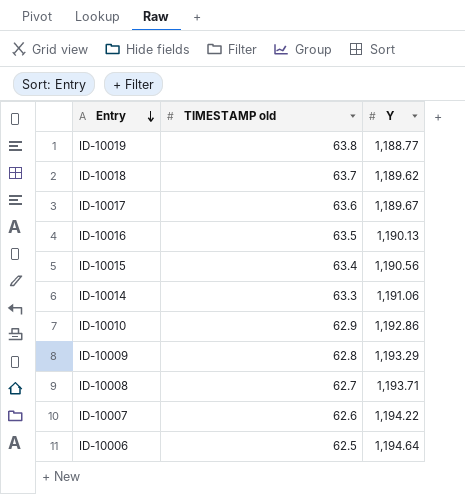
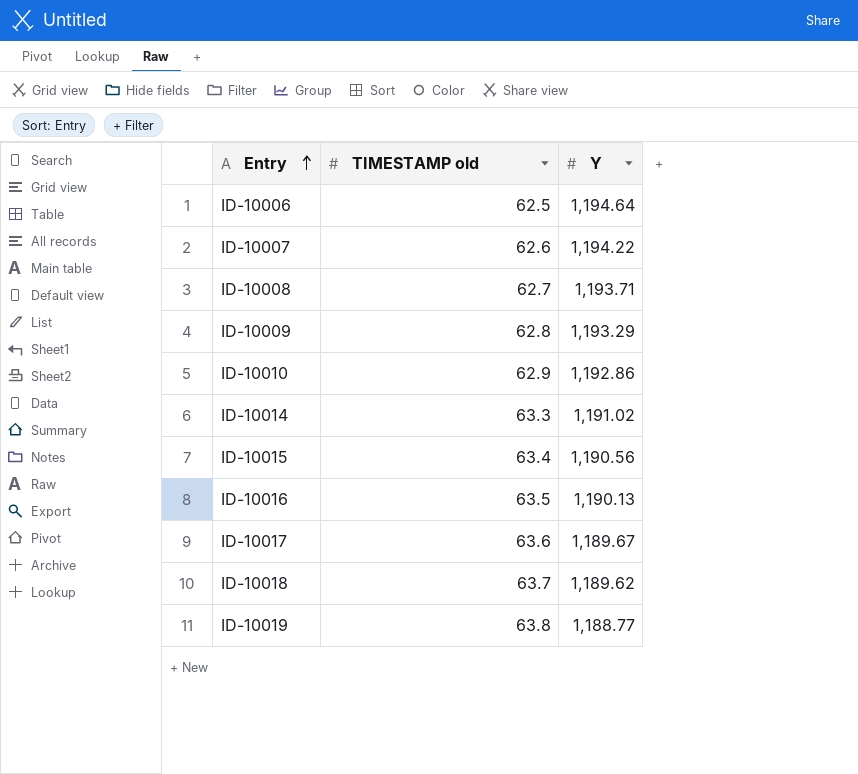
row order: Entry descending -> Entry ascending
ID-10014 | Y: 1,191.06 -> 1,191.02

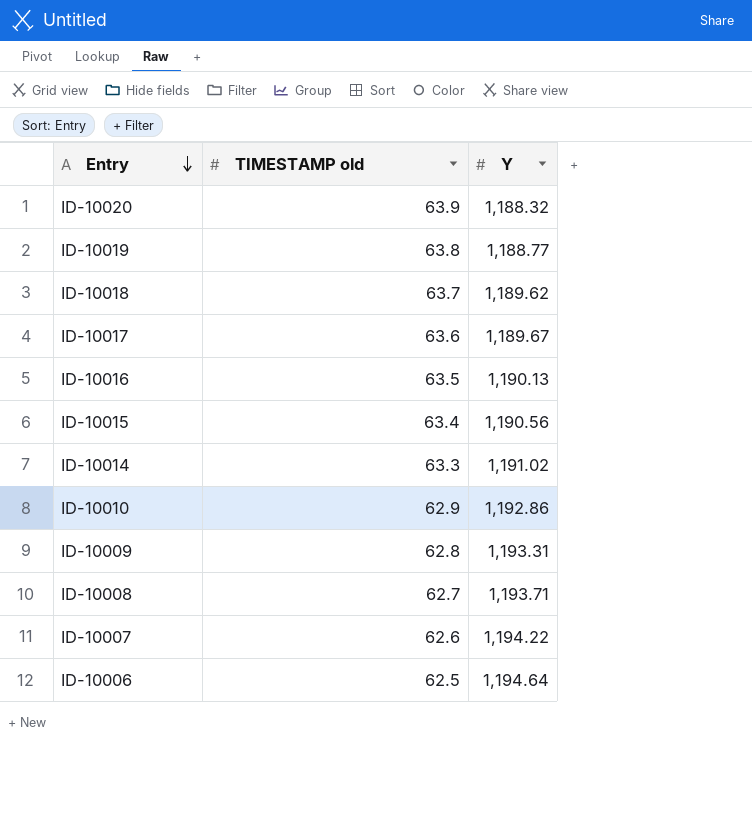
row order: Entry ascending -> Entry descending
row ID-10020: none -> 63.9 | 1,188.32
ID-10009 | Y: 1,193.29 -> 1,193.31

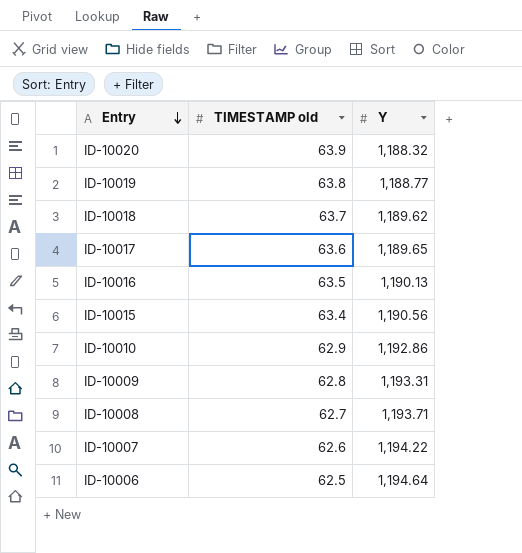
row ID-10014: 63.3 | 1,191.02 -> none
ID-10017 | Y: 1,189.67 -> 1,189.65

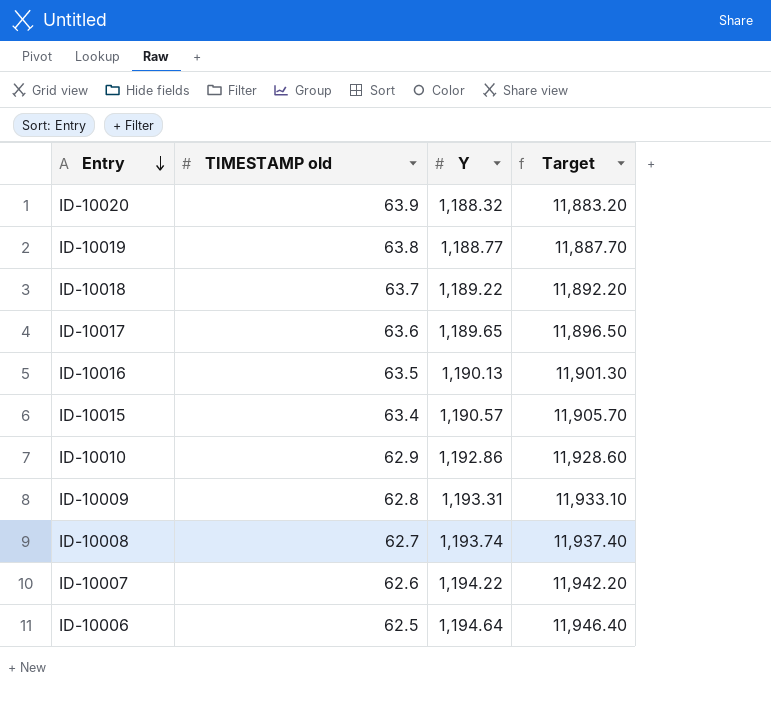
column Target | formula: none -> [Y] * 10
ID-10018 | Y: 1,189.62 -> 1,189.22
ID-10015 | Y: 1,190.56 -> 1,190.57
ID-10008 | Y: 1,193.71 -> 1,193.74

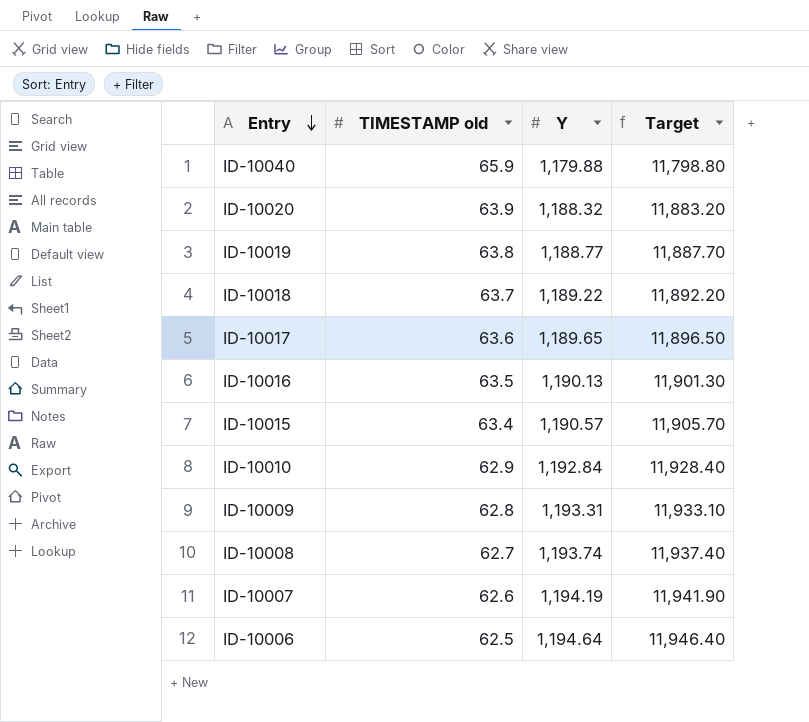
row ID-10040: none -> 65.9 | 1,179.88 | 11,798.80
ID-10010 | Y: 1,192.86 -> 1,192.84
ID-10010 | Target: 11,928.60 -> 11,928.40
ID-10007 | Y: 1,194.22 -> 1,194.19
ID-10007 | Target: 11,942.20 -> 11,941.90

